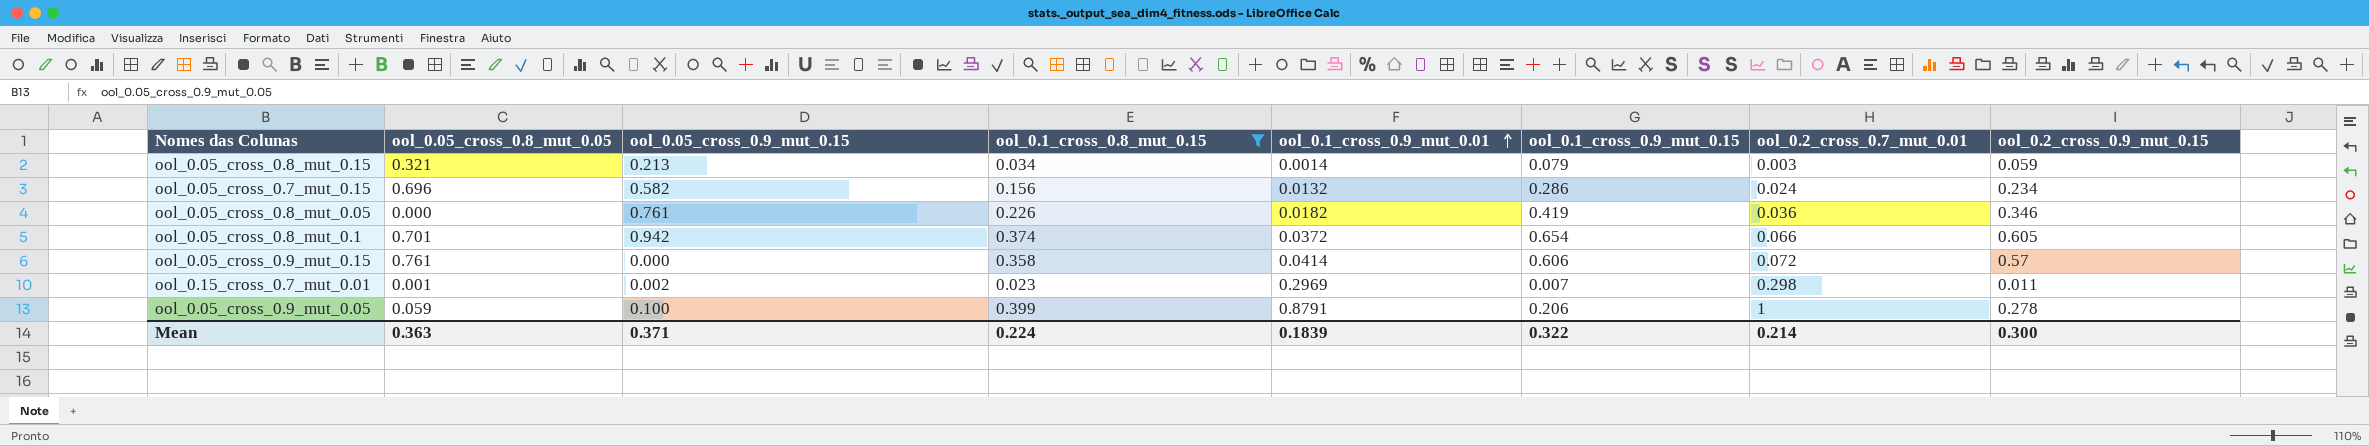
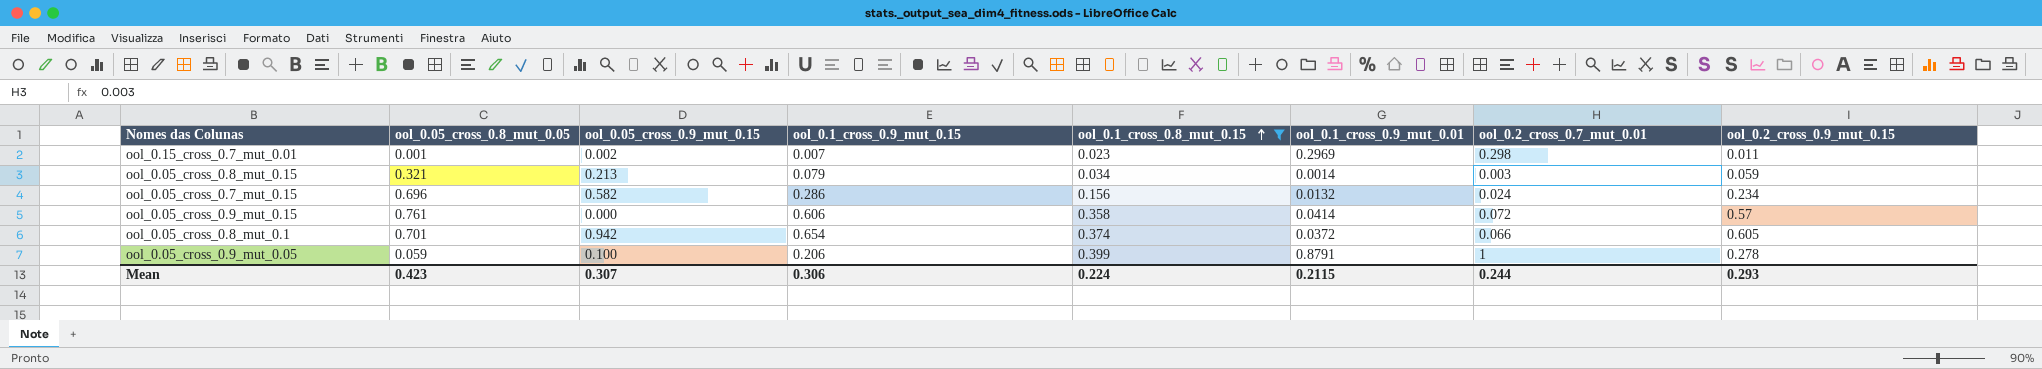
row order: ool_0.1_cross_0.9_mut_0.01 ascending -> ool_0.1_cross_0.8_mut_0.15 ascending
column ool_0.1_cross_0.9_mut_0.15 | position: 6 -> 4
row ool_0.05_cross_0.8_mut_0.05: 0.000 | 0.761 | 0.226 | 0.0182 | 0.419 | 0.036 | 0.346 -> none
Mean | ool_0.05_cross_0.8_mut_0.05: 0.363 -> 0.423
Mean | ool_0.05_cross_0.9_mut_0.15: 0.371 -> 0.307
Mean | ool_0.1_cross_0.9_mut_0.15: 0.322 -> 0.306
Mean | ool_0.1_cross_0.9_mut_0.01: 0.1839 -> 0.2115
Mean | ool_0.2_cross_0.7_mut_0.01: 0.214 -> 0.244
Mean | ool_0.2_cross_0.9_mut_0.15: 0.300 -> 0.293

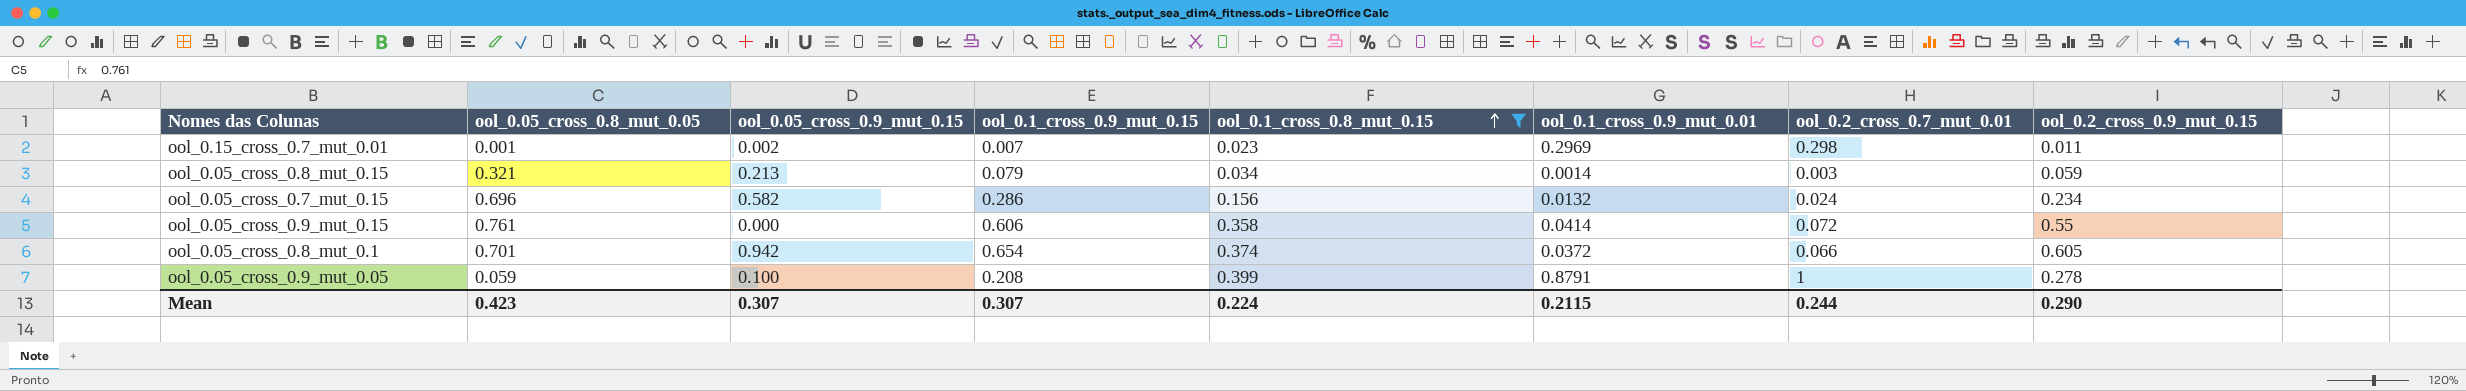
ool_0.05_cross_0.9_mut_0.15 | ool_0.2_cross_0.9_mut_0.15: 0.57 -> 0.55
ool_0.05_cross_0.9_mut_0.05 | ool_0.1_cross_0.9_mut_0.15: 0.206 -> 0.208
Mean | ool_0.1_cross_0.9_mut_0.15: 0.306 -> 0.307
Mean | ool_0.2_cross_0.9_mut_0.15: 0.293 -> 0.290

